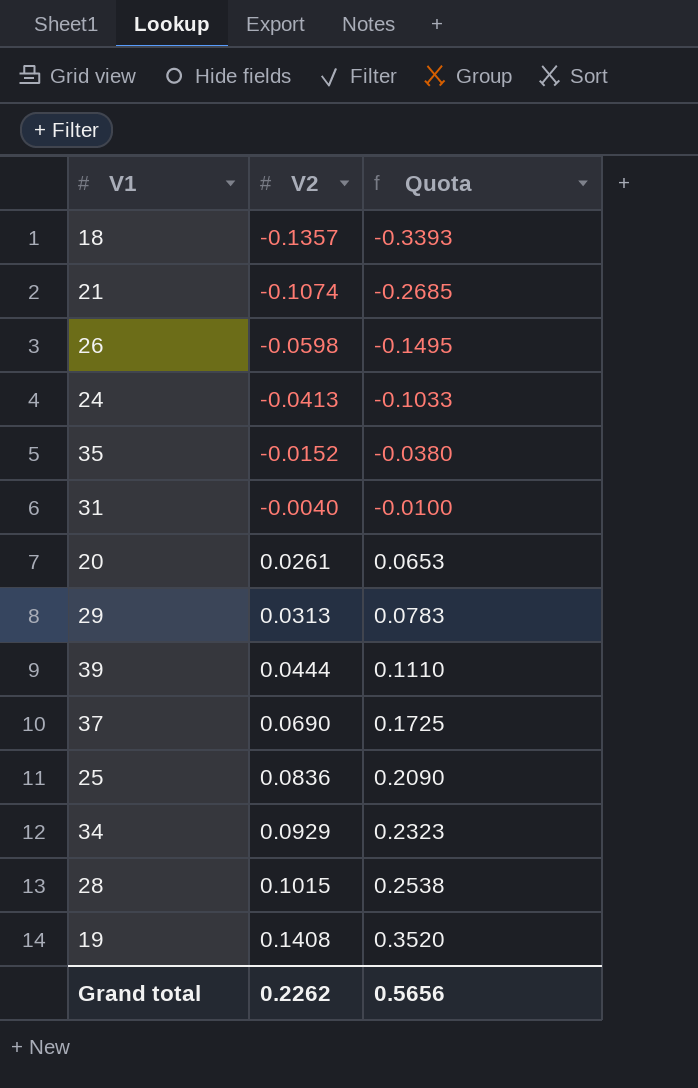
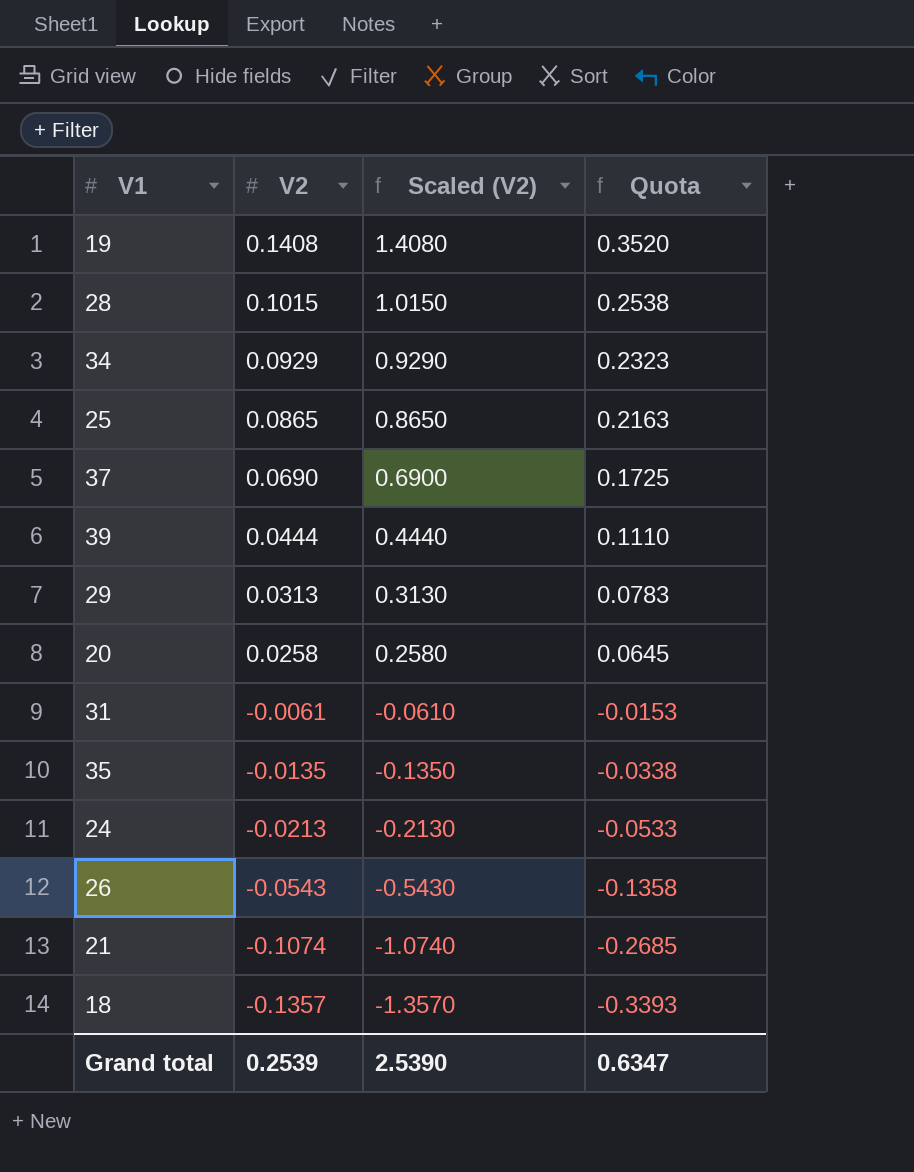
row order: V2 ascending -> V2 descending
column Scaled (V2) | formula: none -> [V2] * 10
25 | V2: 0.0836 -> 0.0865
25 | Quota: 0.2090 -> 0.2163
20 | V2: 0.0261 -> 0.0258
20 | Quota: 0.0653 -> 0.0645
31 | V2: -0.0040 -> -0.0061
31 | Quota: -0.0100 -> -0.0153
35 | V2: -0.0152 -> -0.0135
35 | Quota: -0.0380 -> -0.0338
24 | V2: -0.0413 -> -0.0213
24 | Quota: -0.1033 -> -0.0533
26 | V2: -0.0598 -> -0.0543
26 | Quota: -0.1495 -> -0.1358
Grand total | V2: 0.2262 -> 0.2539
Grand total | Quota: 0.5656 -> 0.6347

